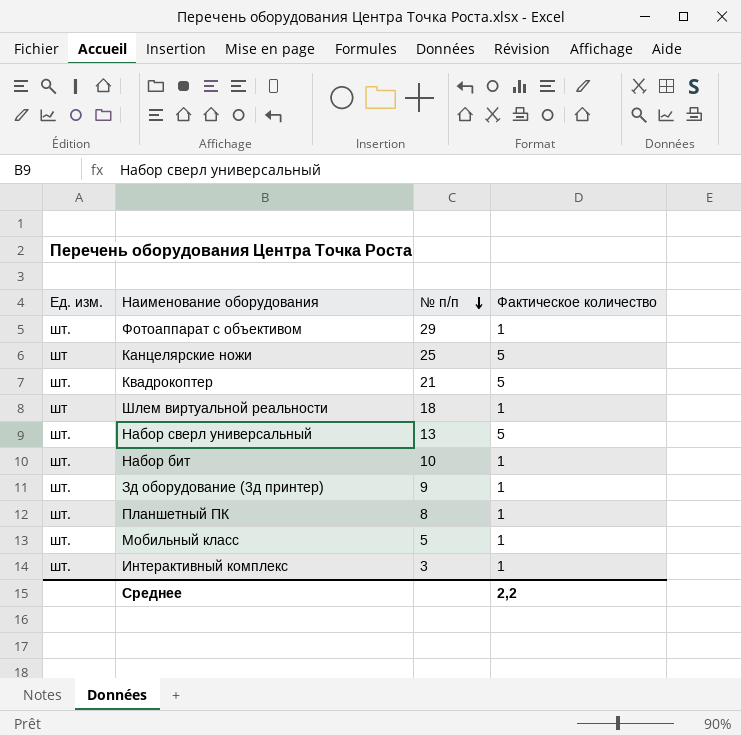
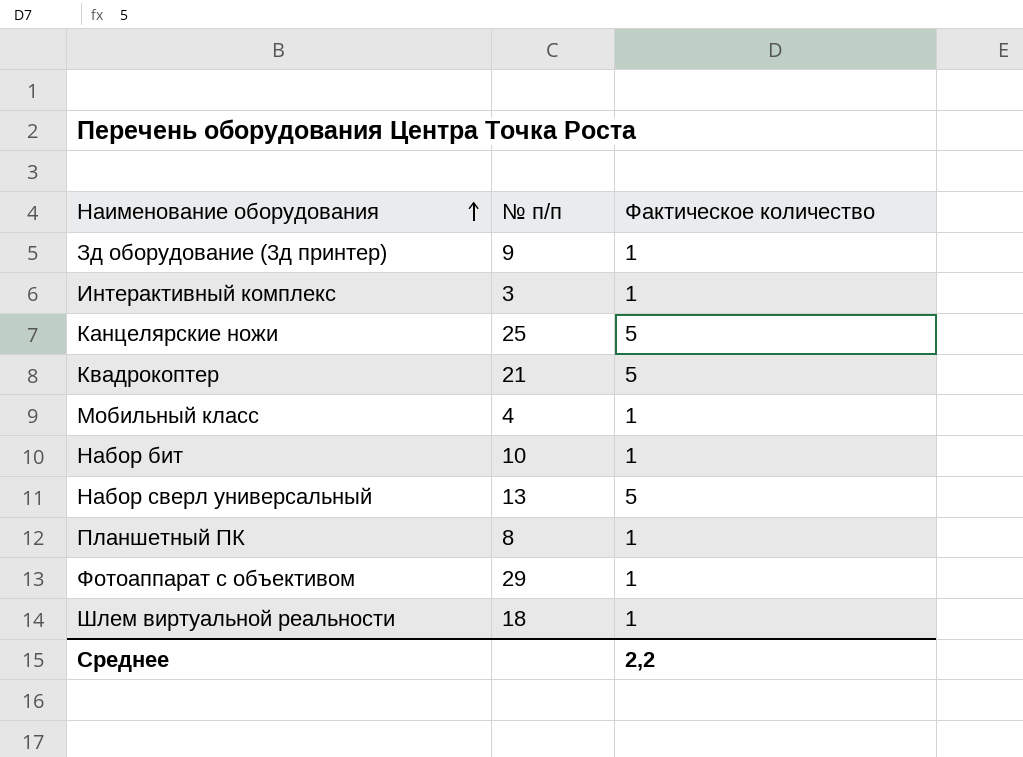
row order: № п/п descending -> Наименование оборудования ascending
column Ед. изм. | position: 1 -> none
Мобильный класс | № п/п: 5 -> 4

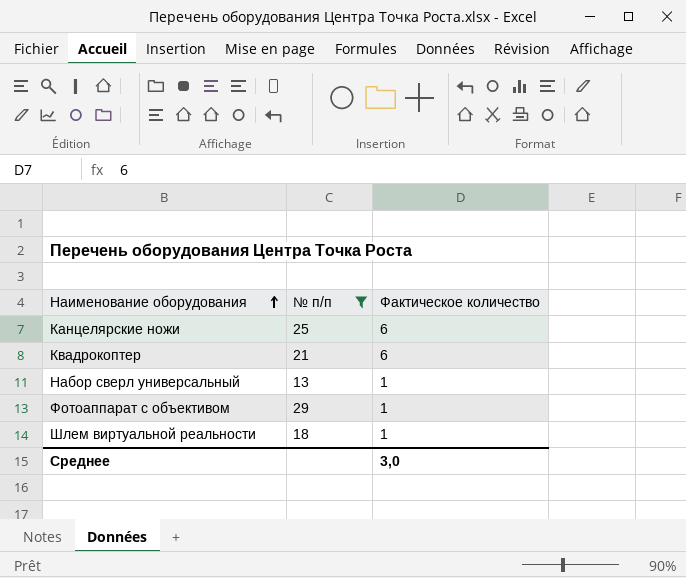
filter: none -> № п/п >= 13
Канцелярские ножи | Фактическое количество: 5 -> 6
Квадрокоптер | Фактическое количество: 5 -> 6
Набор сверл универсальный | Фактическое количество: 5 -> 1
Среднее | Фактическое количество: 2,2 -> 3,0

